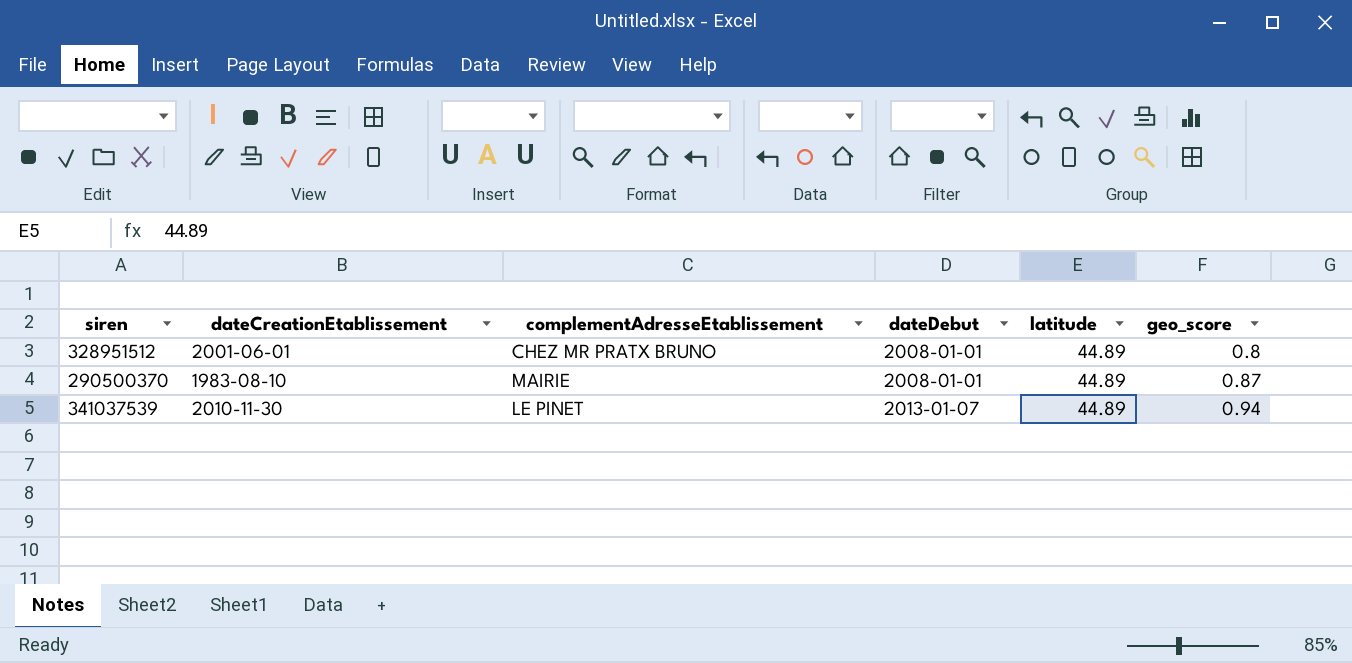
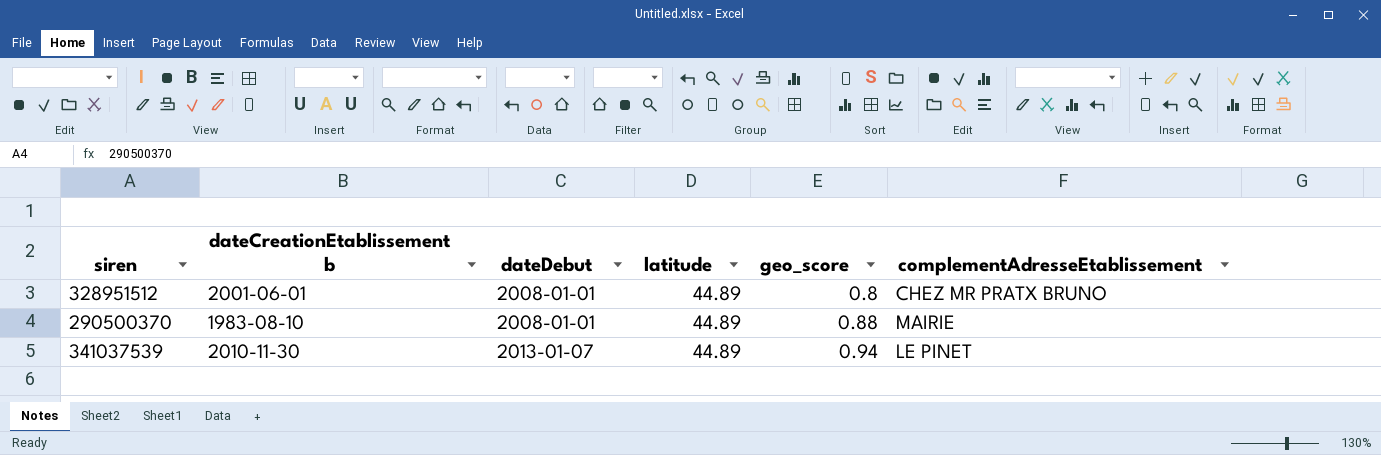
column name: dateCreationEtablissement -> dateCreationEtablissement b
column complementAdresseEtablissement | position: 3 -> 6
290500370 | geo_score: 0.87 -> 0.88

